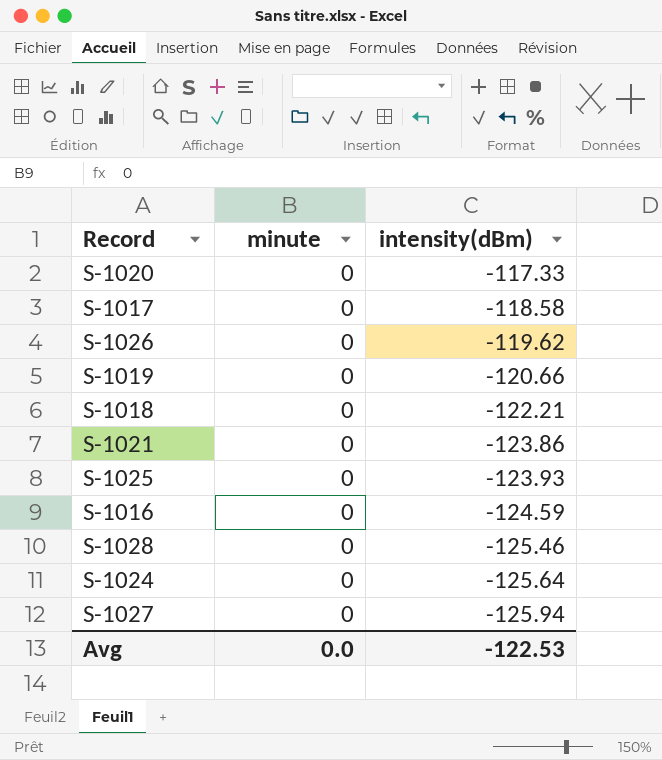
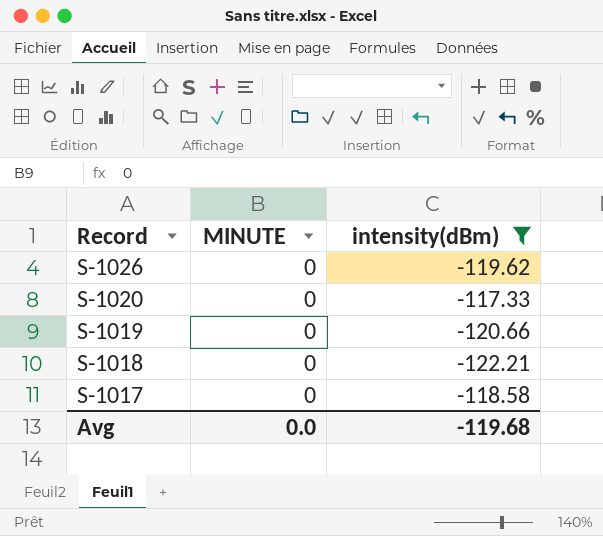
filter: none -> intensity(dBm) >= -122.21
row order: intensity(dBm) descending -> Record descending
column name: minute -> MINUTE
Avg | intensity(dBm): -122.53 -> -119.68

